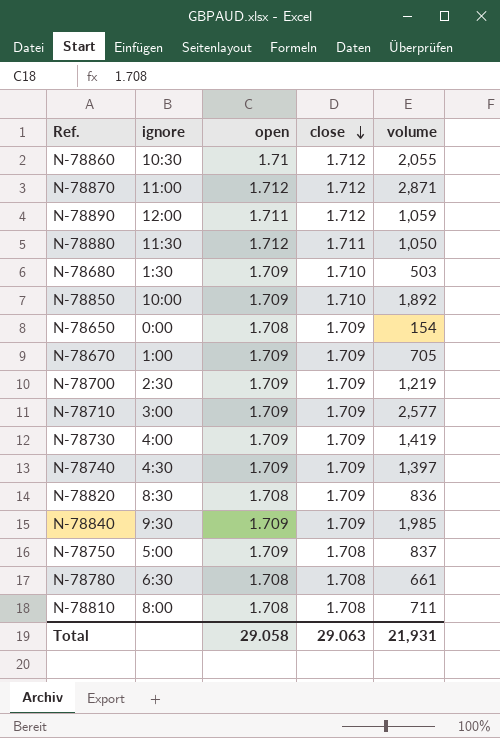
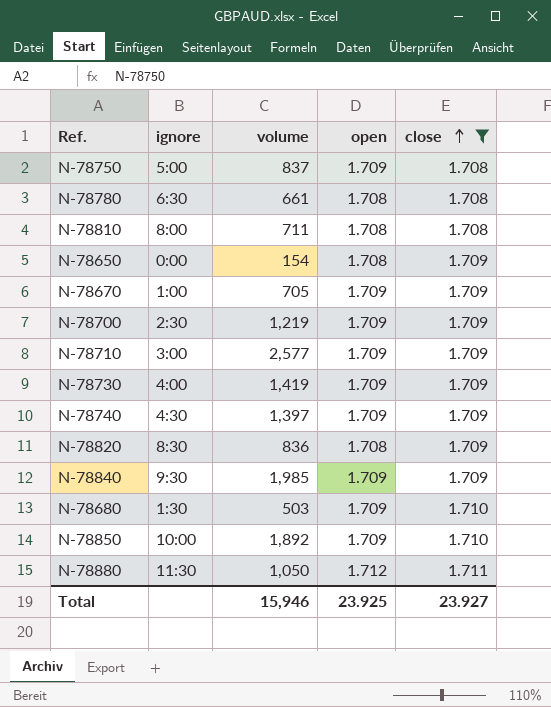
filter: none -> close != 1.712
row order: close descending -> close ascending
column volume | position: 5 -> 3
Total | volume: 21,931 -> 15,946
Total | open: 29.058 -> 23.925
Total | close: 29.063 -> 23.927

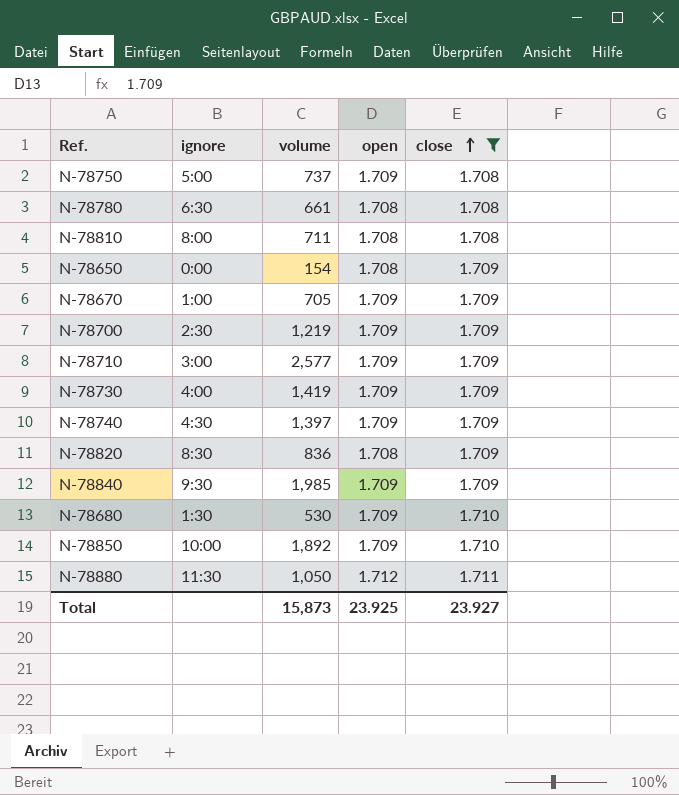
N-78750 | volume: 837 -> 737
N-78680 | volume: 503 -> 530
Total | volume: 15,946 -> 15,873

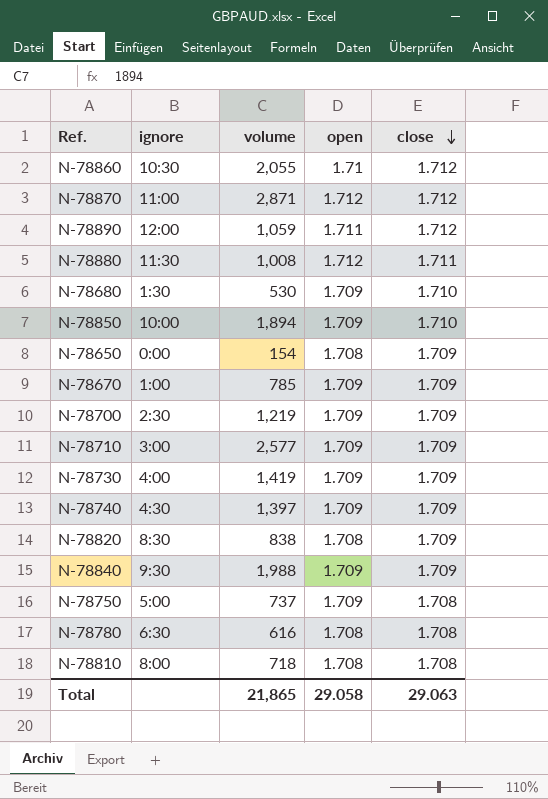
filter: close != 1.712 -> none
row order: close ascending -> close descending
N-78880 | volume: 1,050 -> 1,008
N-78850 | volume: 1,892 -> 1,894
N-78670 | volume: 705 -> 785
N-78820 | volume: 836 -> 838
N-78840 | volume: 1,985 -> 1,988
N-78780 | volume: 661 -> 616
N-78810 | volume: 711 -> 718
Total | volume: 15,873 -> 21,865
Total | open: 23.925 -> 29.058
Total | close: 23.927 -> 29.063

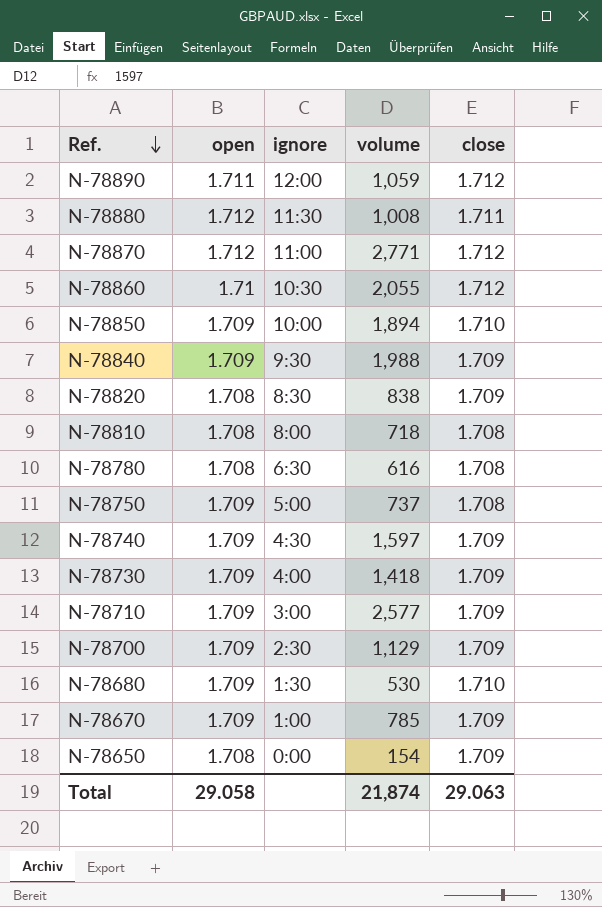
row order: close descending -> Ref. descending
column open | position: 4 -> 2
N-78870 | volume: 2,871 -> 2,771
N-78740 | volume: 1,397 -> 1,597
N-78730 | volume: 1,419 -> 1,418
N-78700 | volume: 1,219 -> 1,129
Total | volume: 21,865 -> 21,874

